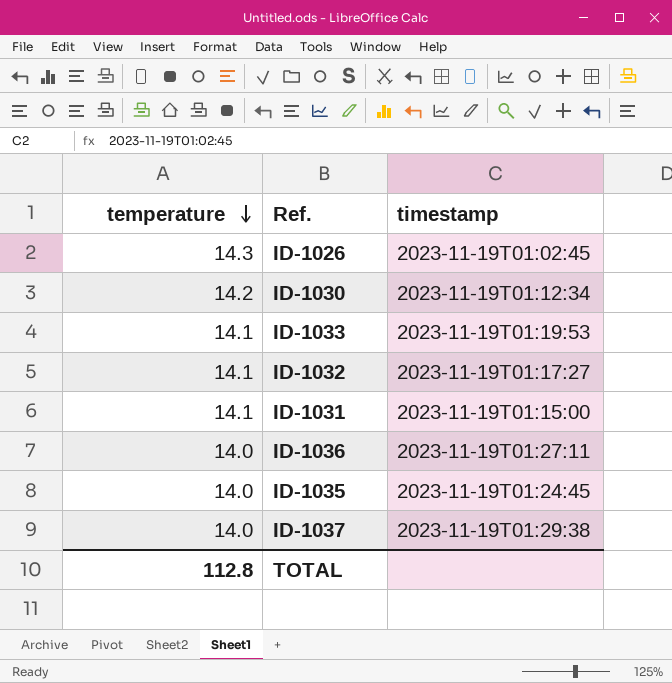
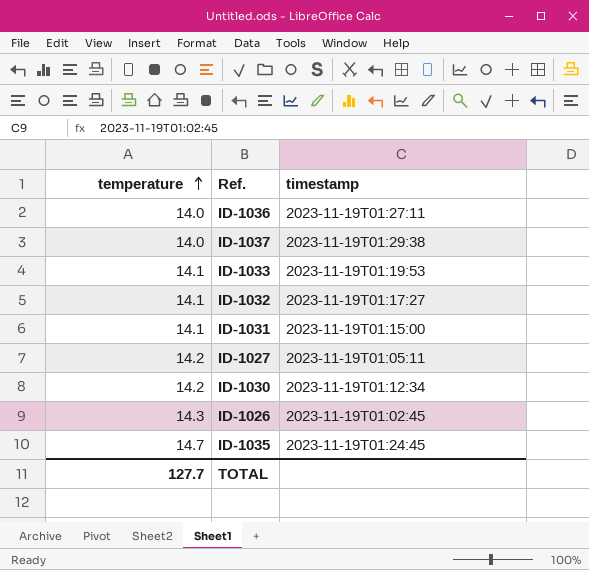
row order: temperature descending -> temperature ascending
row ID-1027: none -> 14.2 | 2023-11-19T01:05:11
ID-1035 | temperature: 14.0 -> 14.7
TOTAL | temperature: 112.8 -> 127.7

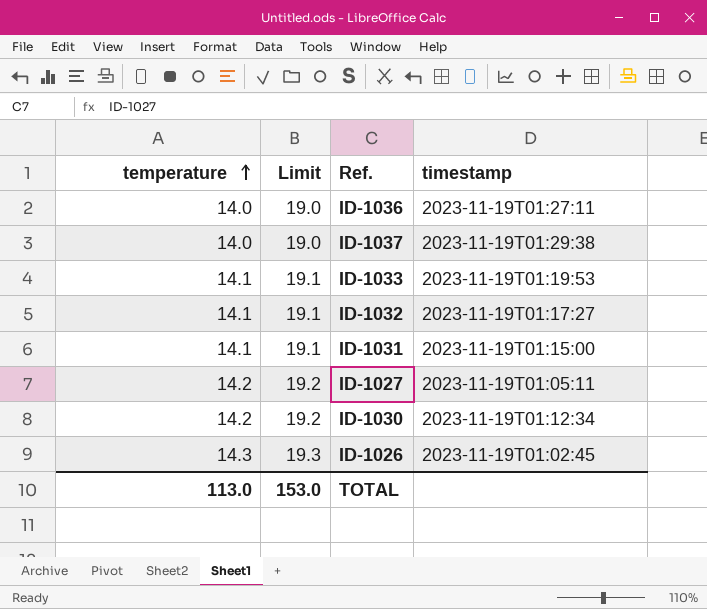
column Limit | formula: none -> [temperature] + 5
row ID-1035: 14.7 | 2023-11-19T01:24:45 -> none
TOTAL | temperature: 127.7 -> 113.0

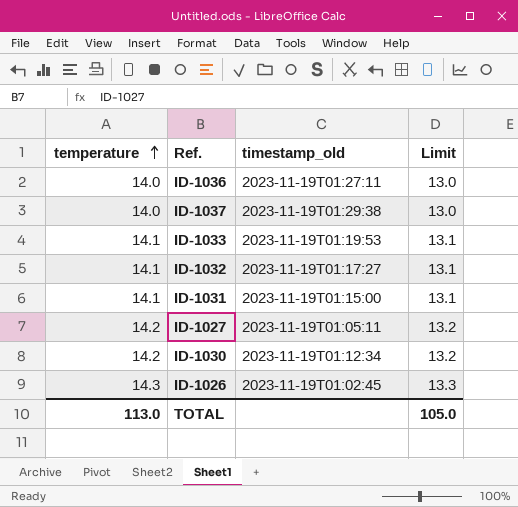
column name: timestamp -> timestamp_old
column Limit | formula: [temperature] + 5 -> [temperature] - 1
column Limit | position: 2 -> 4
TOTAL | Limit: 153.0 -> 105.0

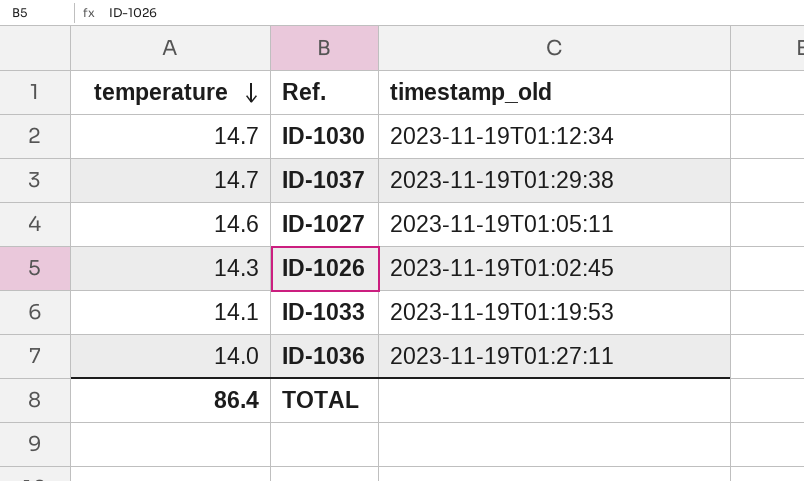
row order: temperature ascending -> temperature descending
column Limit | formula: [temperature] - 1 -> none
row ID-1032: 14.1 | 2023-11-19T01:17:27 | 13.1 -> none
row ID-1031: 14.1 | 2023-11-19T01:15:00 | 13.1 -> none
ID-1030 | temperature: 14.2 -> 14.7
ID-1037 | temperature: 14.0 -> 14.7
ID-1027 | temperature: 14.2 -> 14.6
TOTAL | temperature: 113.0 -> 86.4

